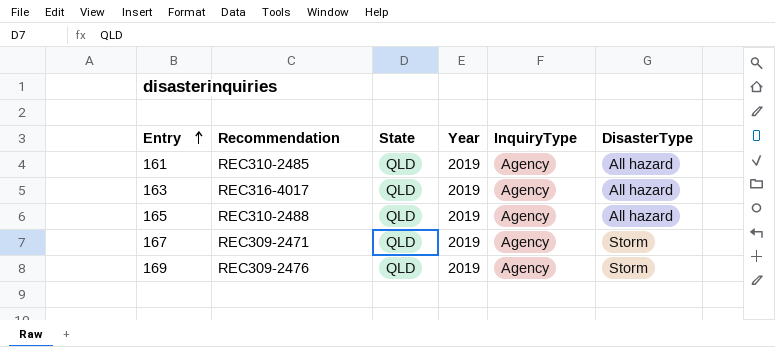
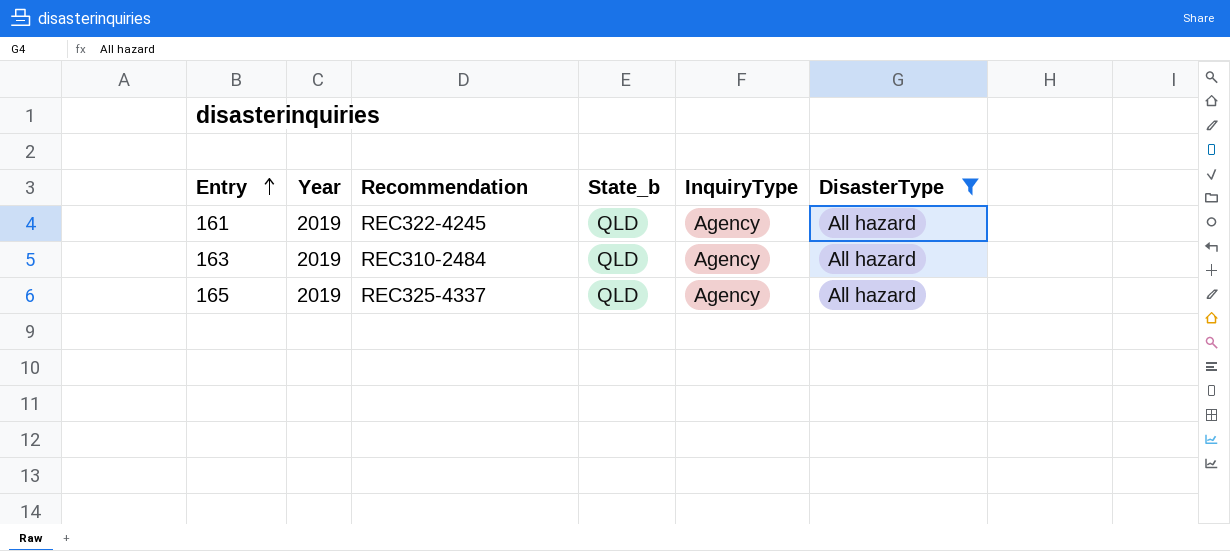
filter: none -> DisasterType = All hazard
column Year | position: 4 -> 2
column name: State -> State_b
161 | Recommendation: REC310-2485 -> REC322-4245
163 | Recommendation: REC316-4017 -> REC310-2484
165 | Recommendation: REC310-2488 -> REC325-4337

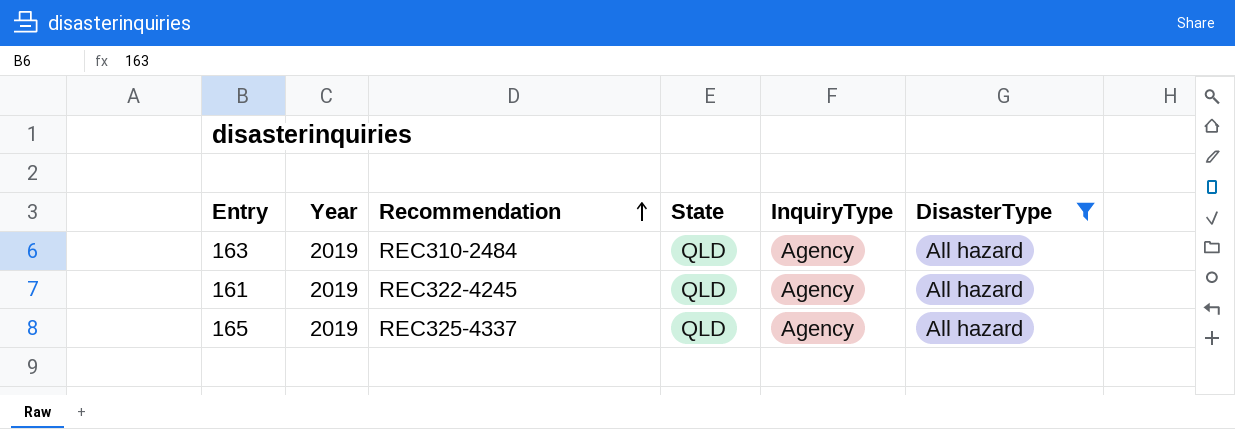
row order: Entry ascending -> Recommendation ascending
column name: State_b -> State

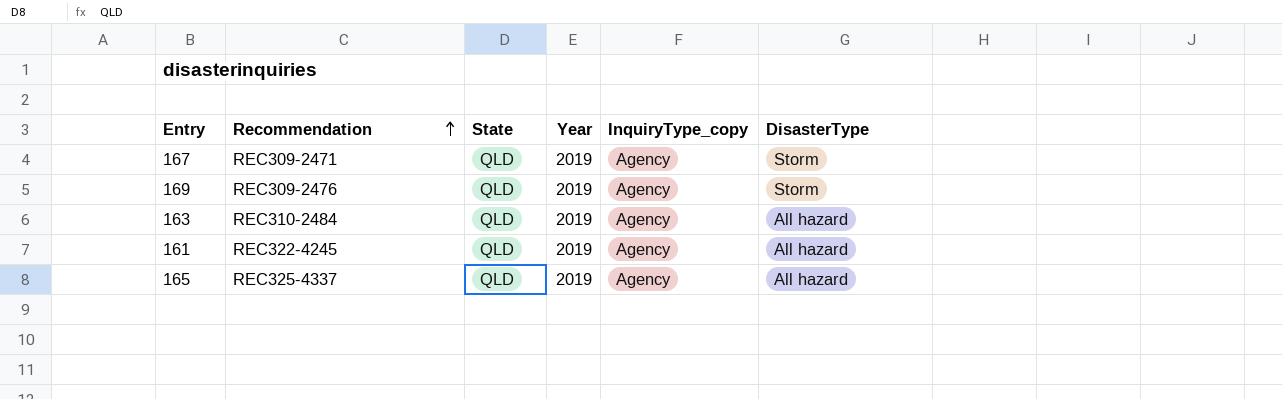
filter: DisasterType = All hazard -> none
column Year | position: 2 -> 4
column name: InquiryType -> InquiryType_copy

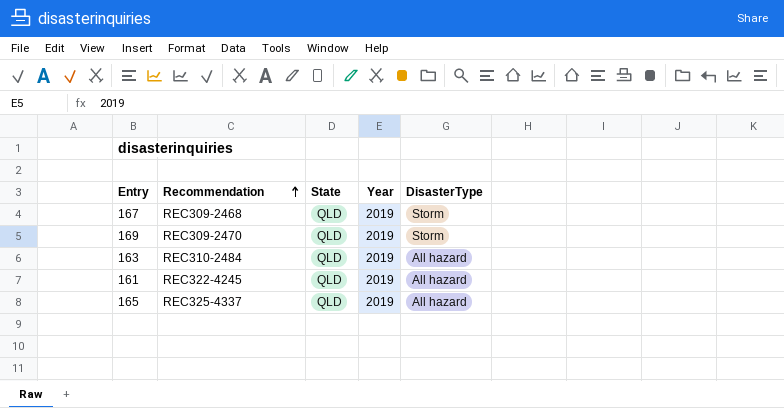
column InquiryType_copy | position: 5 -> none
167 | Recommendation: REC309-2471 -> REC309-2468
169 | Recommendation: REC309-2476 -> REC309-2470

